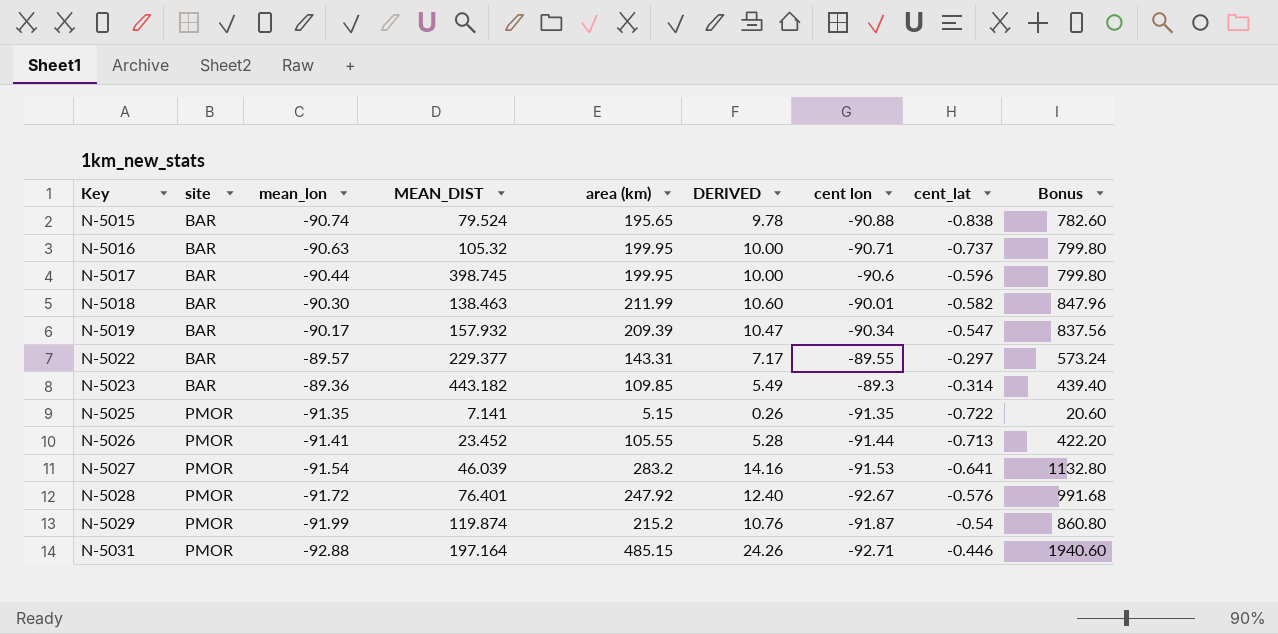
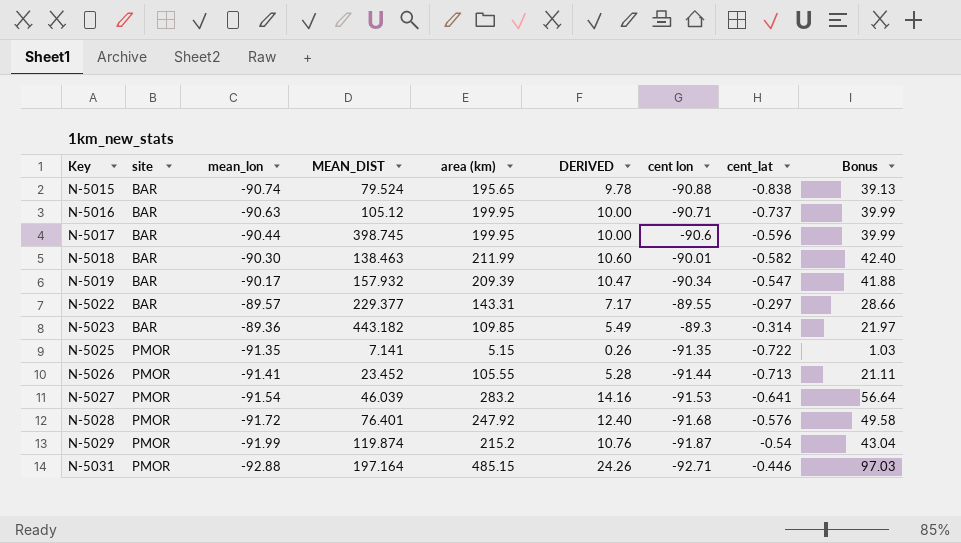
column Bonus | formula: [area (km)] * 4 -> [area (km)] * 0.2
N-5016 | MEAN_DIST: 105.32 -> 105.12
N-5028 | cent lon: -92.67 -> -91.68

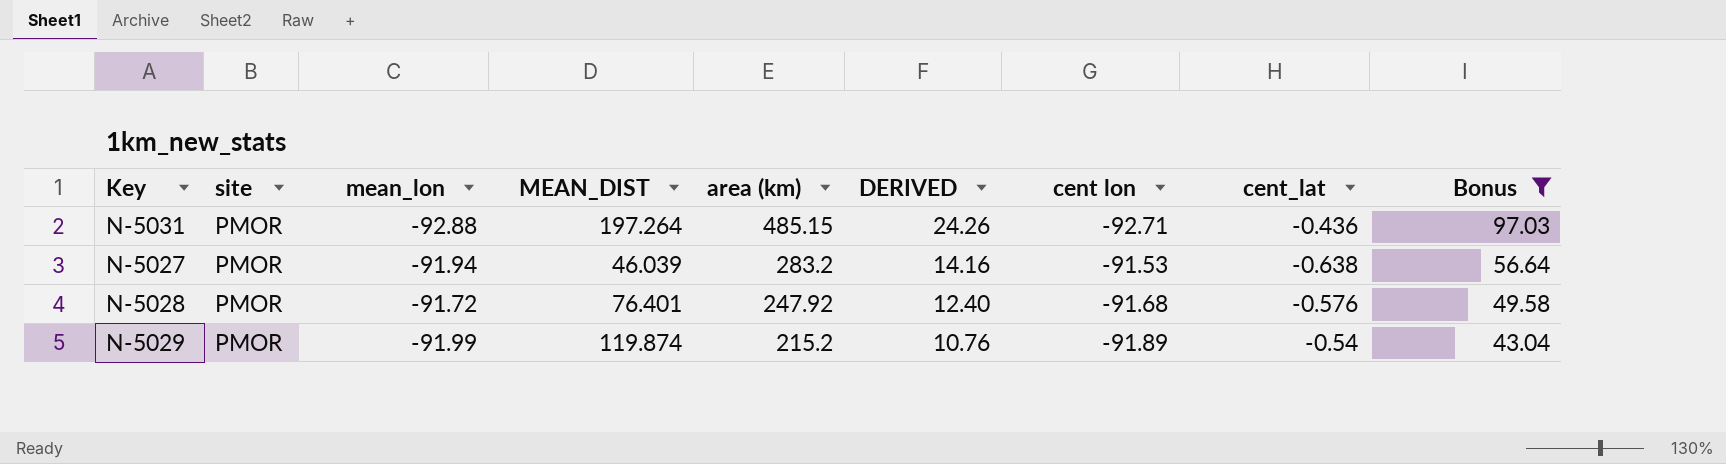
filter: none -> Bonus >= 43.04
row order: Key ascending -> area (km) descending
N-5031 | MEAN_DIST: 197.164 -> 197.264
N-5031 | cent_lat: -0.446 -> -0.436
N-5027 | mean_lon: -91.54 -> -91.94
N-5027 | cent_lat: -0.641 -> -0.638
N-5029 | cent lon: -91.87 -> -91.89

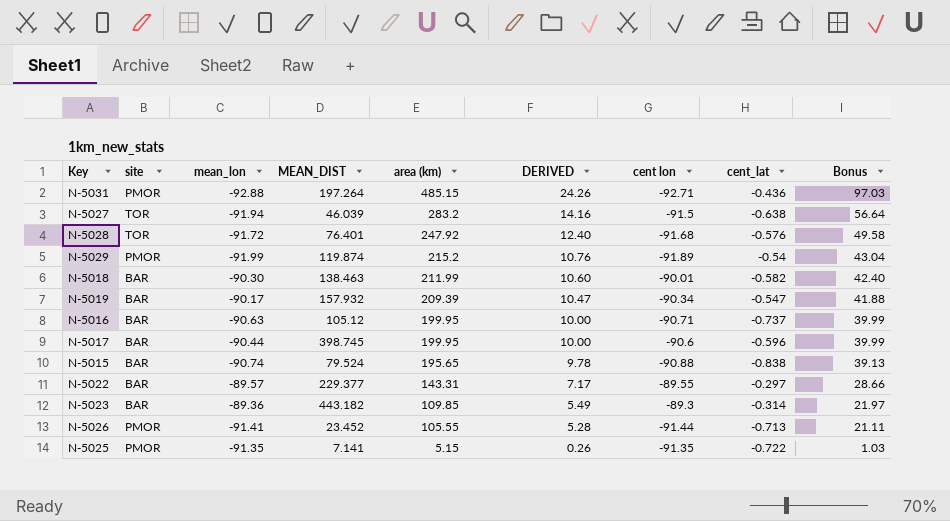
filter: Bonus >= 43.04 -> none
N-5027 | site: PMOR -> TOR
N-5027 | cent lon: -91.53 -> -91.5
N-5028 | site: PMOR -> TOR

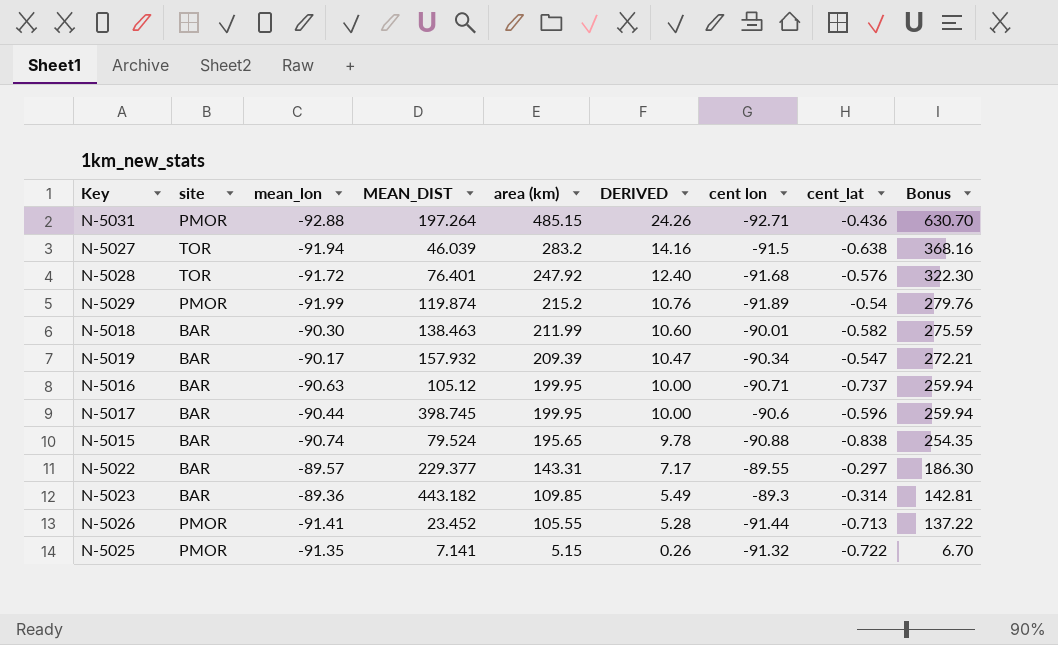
column Bonus | formula: [area (km)] * 0.2 -> [area (km)] * 1.3
N-5025 | cent lon: -91.35 -> -91.32

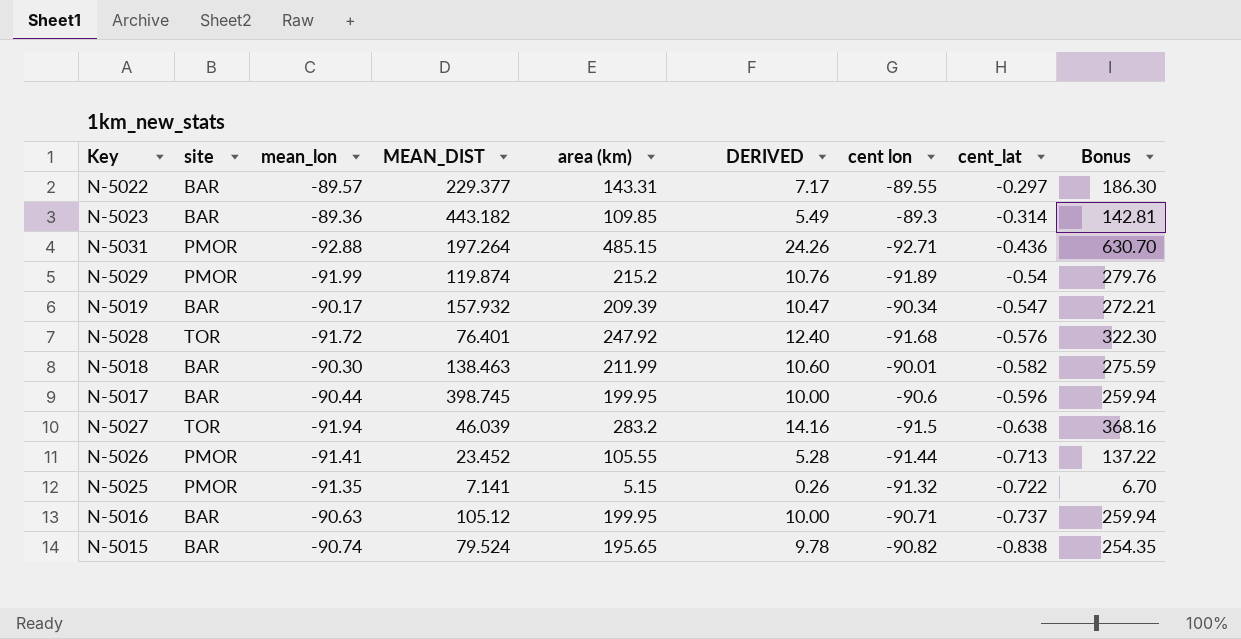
row order: area (km) descending -> cent_lat descending
N-5015 | cent lon: -90.88 -> -90.82

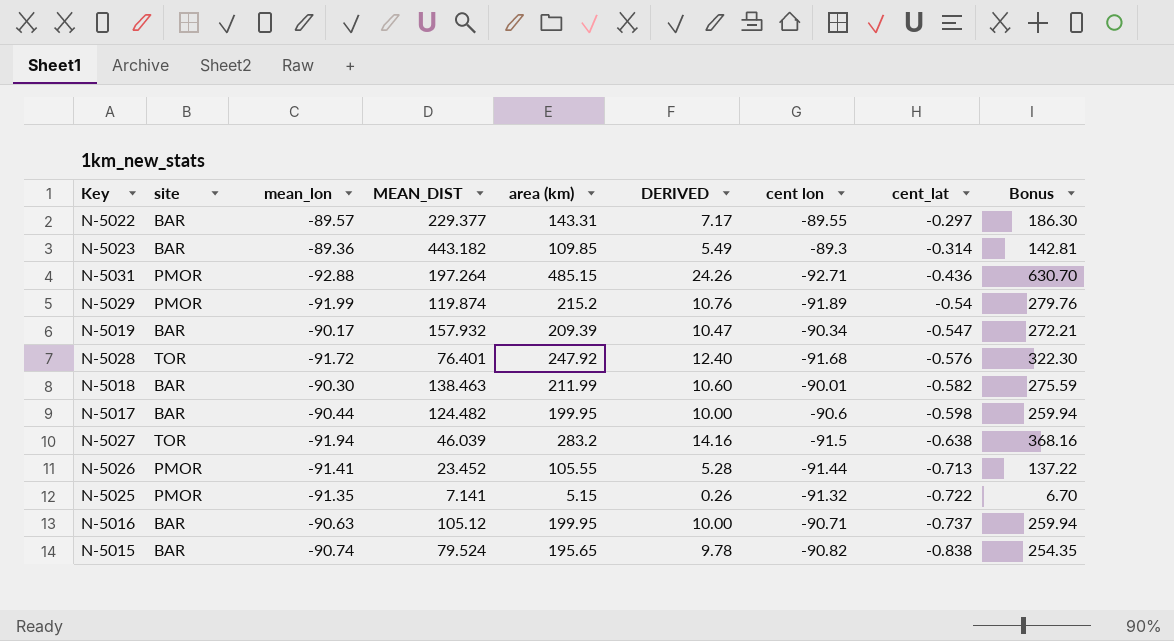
N-5017 | MEAN_DIST: 398.745 -> 124.482
N-5017 | cent_lat: -0.596 -> -0.598

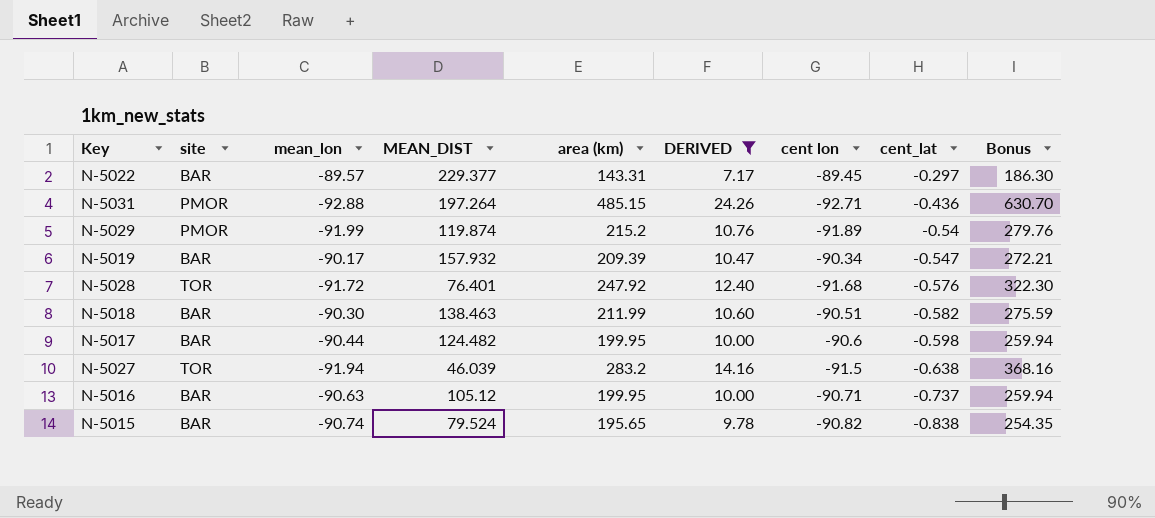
filter: none -> DERIVED >= 7.17
N-5022 | cent lon: -89.55 -> -89.45
N-5018 | cent lon: -90.01 -> -90.51

